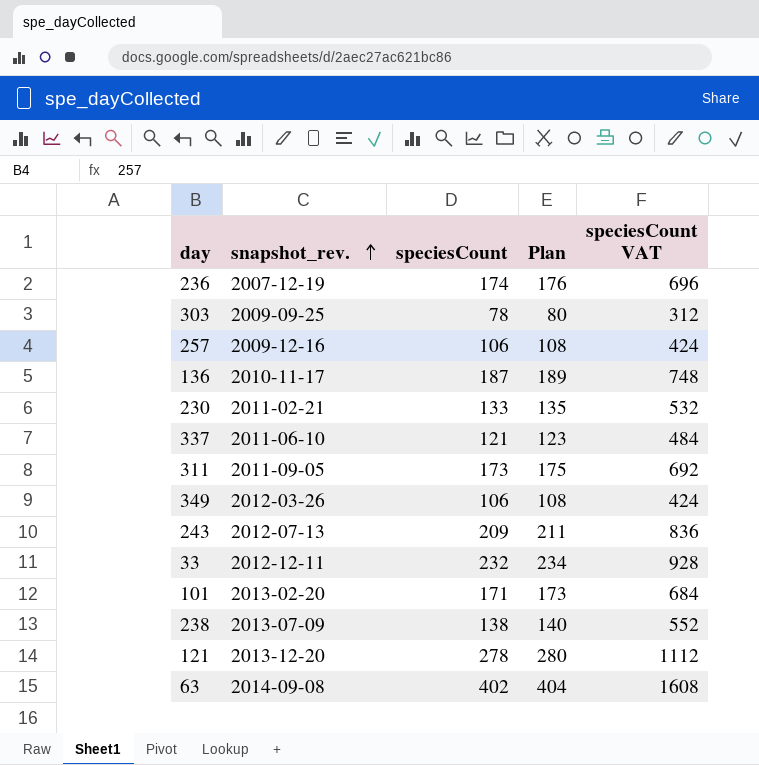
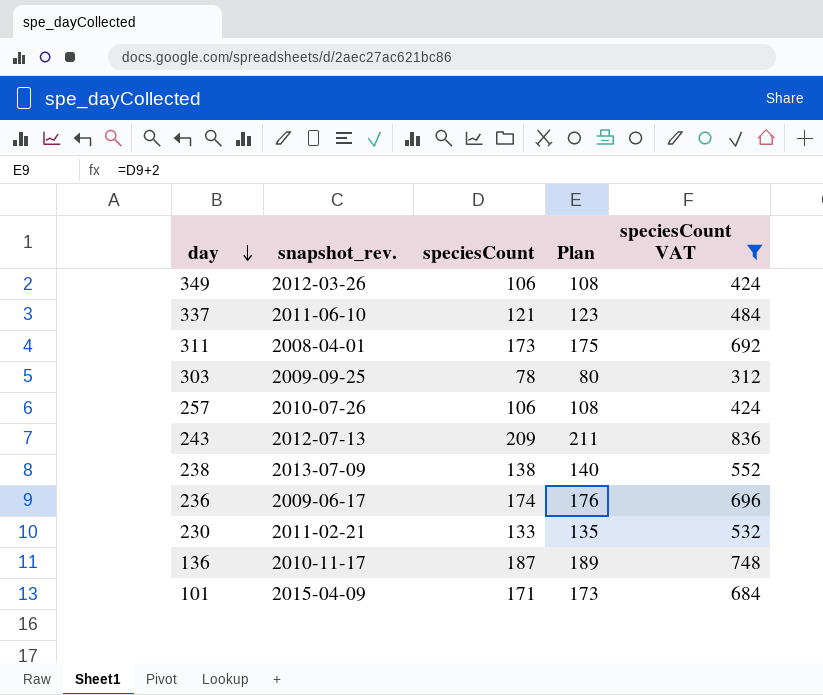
filter: none -> speciesCount VAT <= 836
row order: snapshot_rev. ascending -> day descending
311 | snapshot_rev.: 2011-09-05 -> 2008-04-01
257 | snapshot_rev.: 2009-12-16 -> 2010-07-26
236 | snapshot_rev.: 2007-12-19 -> 2009-06-17
101 | snapshot_rev.: 2013-02-20 -> 2015-04-09

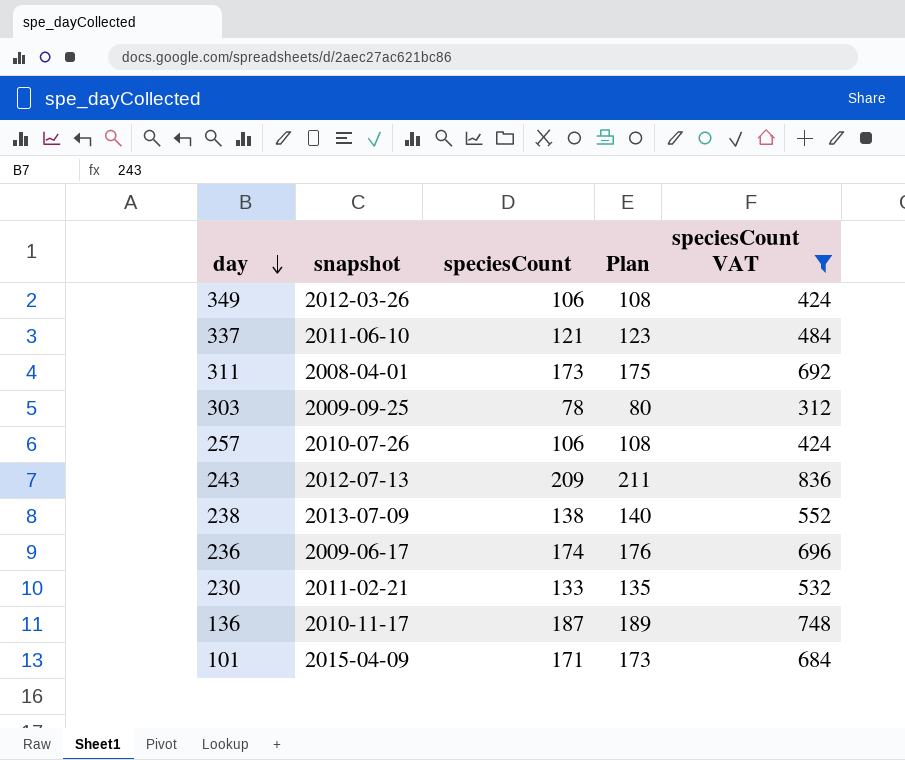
column name: snapshot_rev. -> snapshot

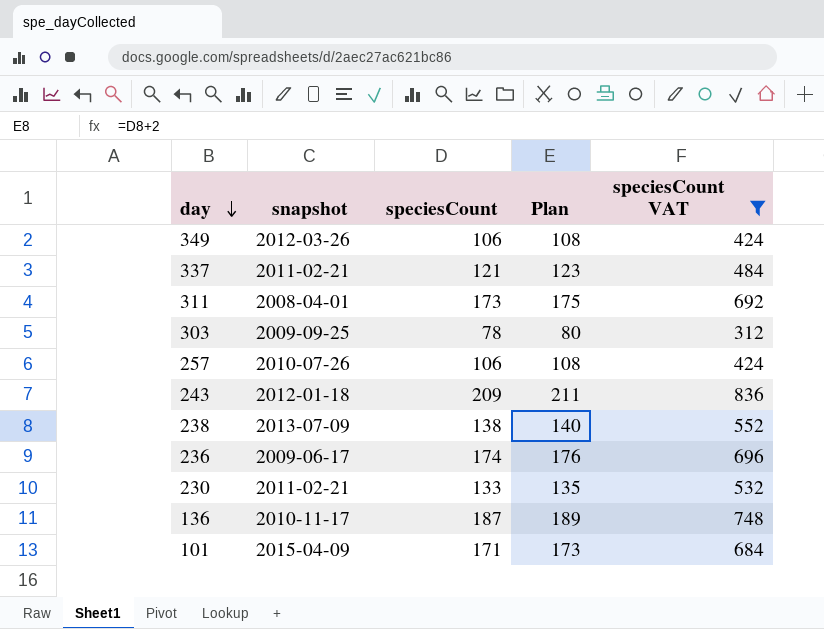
337 | snapshot: 2011-06-10 -> 2011-02-21
243 | snapshot: 2012-07-13 -> 2012-01-18

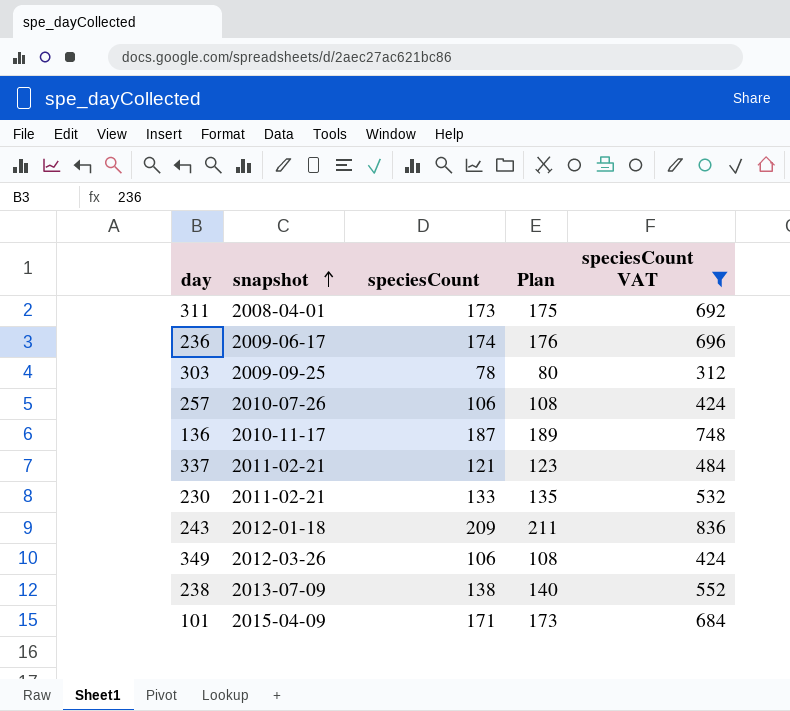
row order: day descending -> snapshot ascending

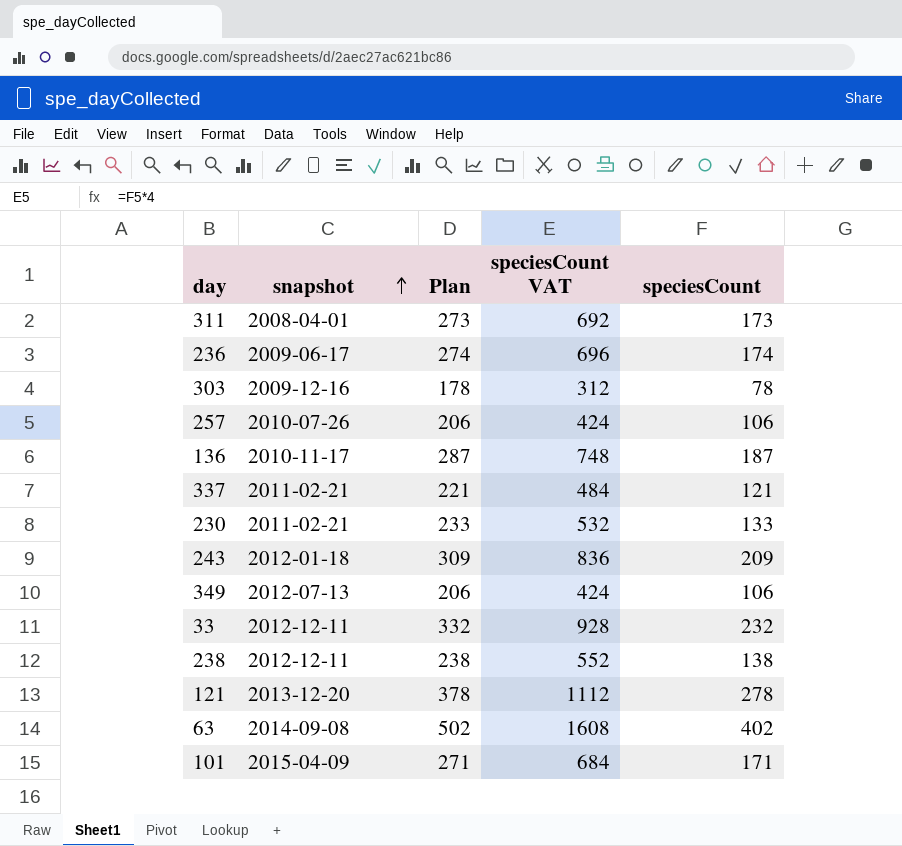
filter: speciesCount VAT <= 836 -> none
column Plan | formula: [speciesCount] + 2 -> [speciesCount] + 100
column speciesCount | position: 3 -> 5
303 | snapshot: 2009-09-25 -> 2009-12-16
349 | snapshot: 2012-03-26 -> 2012-07-13
238 | snapshot: 2013-07-09 -> 2012-12-11

